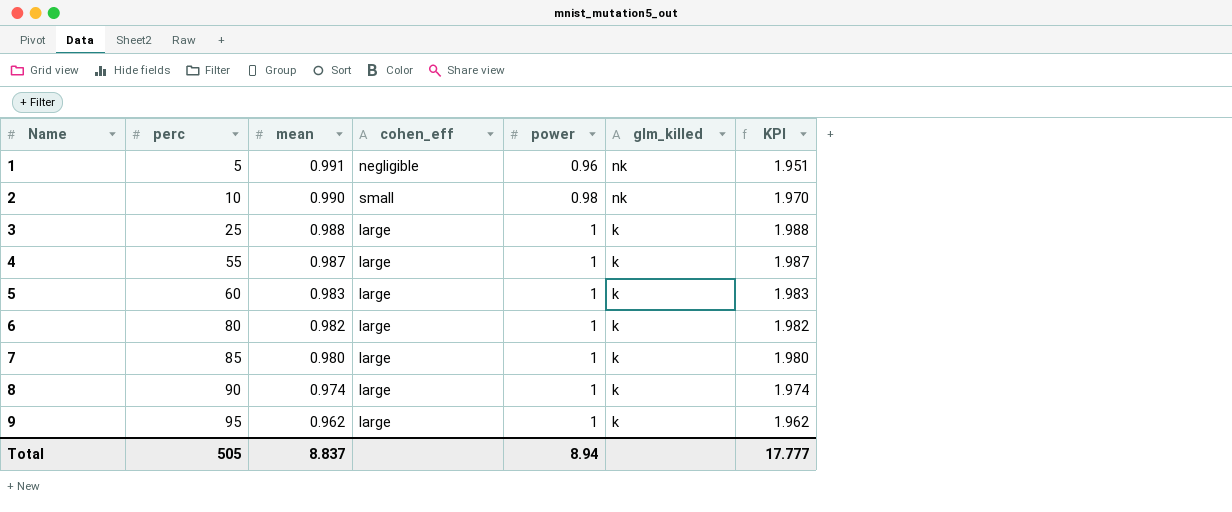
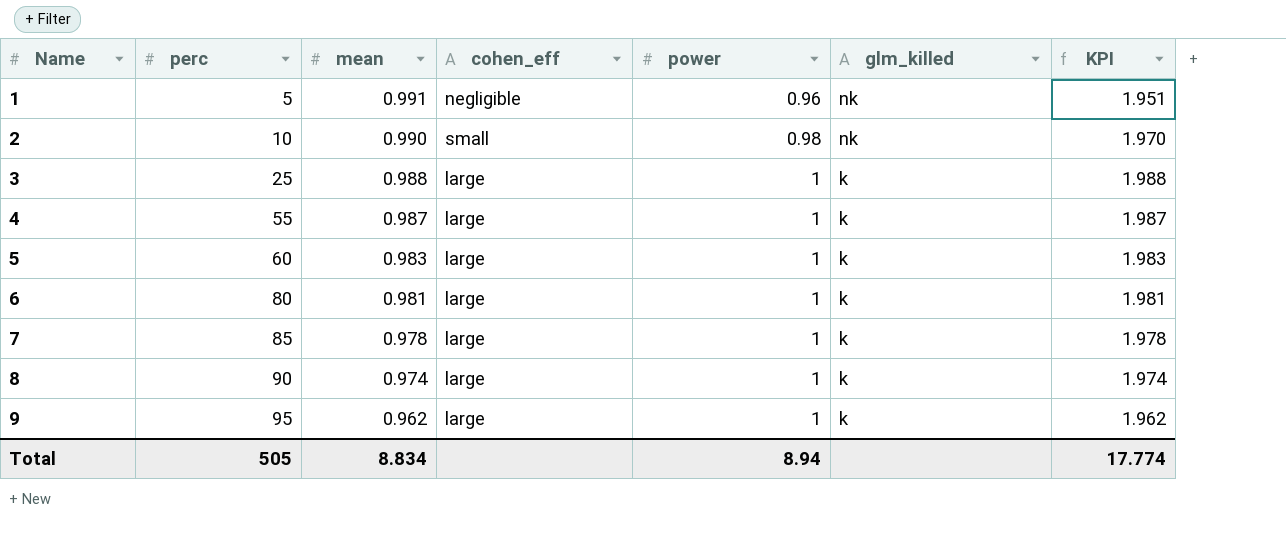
6 | mean: 0.982 -> 0.981
6 | KPI: 1.982 -> 1.981
7 | mean: 0.980 -> 0.978
7 | KPI: 1.980 -> 1.978
Total | mean: 8.837 -> 8.834
Total | KPI: 17.777 -> 17.774

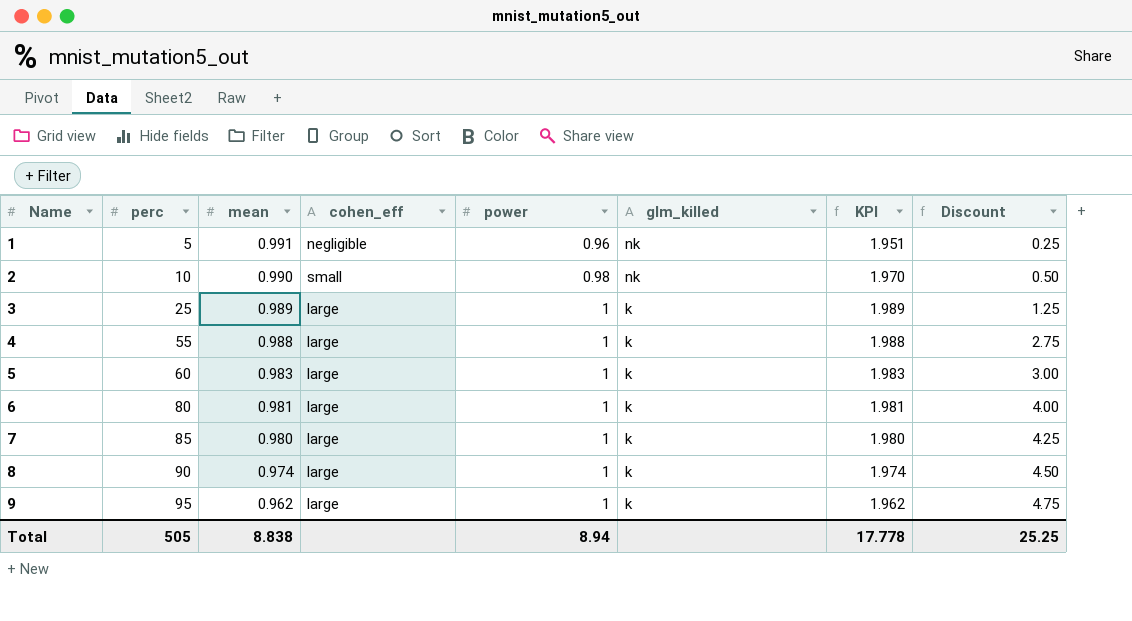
column Discount | formula: none -> [perc] * 0.05
3 | mean: 0.988 -> 0.989
3 | KPI: 1.988 -> 1.989
4 | mean: 0.987 -> 0.988
4 | KPI: 1.987 -> 1.988
7 | mean: 0.978 -> 0.980
7 | KPI: 1.978 -> 1.980
Total | mean: 8.834 -> 8.838
Total | KPI: 17.774 -> 17.778

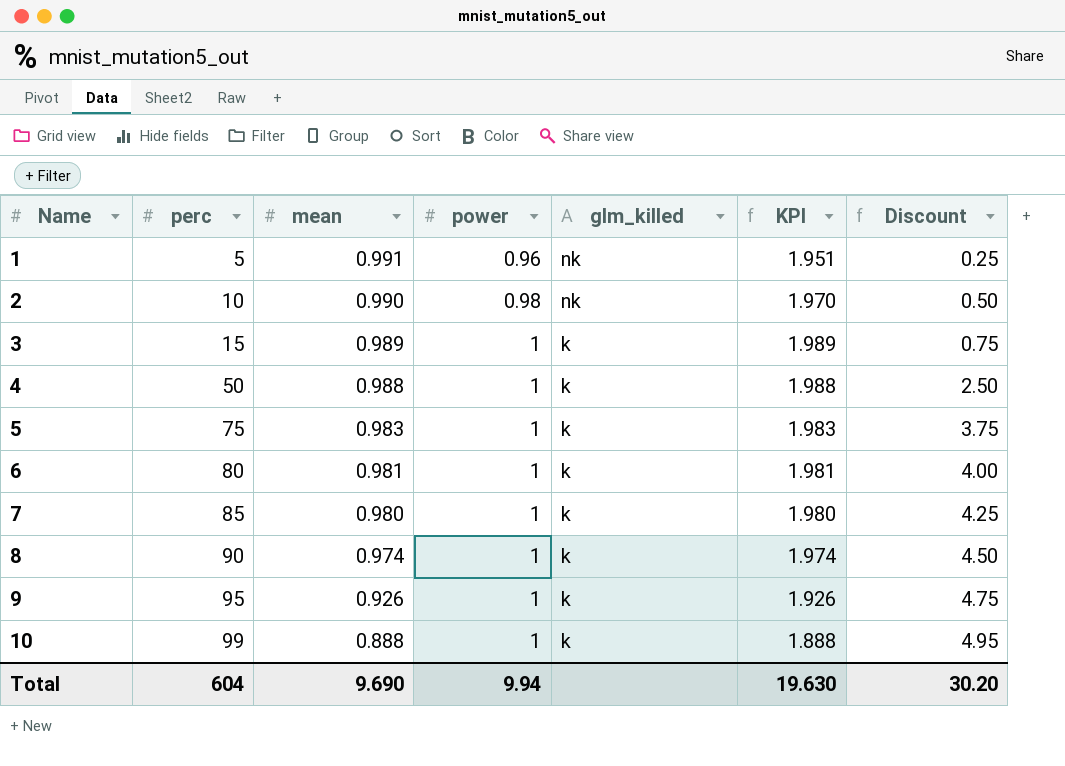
column cohen_eff | position: 4 -> none
3 | perc: 25 -> 15
3 | Discount: 1.25 -> 0.75
4 | perc: 55 -> 50
4 | Discount: 2.75 -> 2.50
5 | perc: 60 -> 75
5 | Discount: 3.00 -> 3.75
9 | mean: 0.962 -> 0.926
9 | KPI: 1.962 -> 1.926
row 10: none -> 99 | 0.888 | 1 | k | 1.888 | 4.95
Total | perc: 505 -> 604
Total | mean: 8.838 -> 9.690
Total | power: 8.94 -> 9.94
Total | KPI: 17.778 -> 19.630
Total | Discount: 25.25 -> 30.20

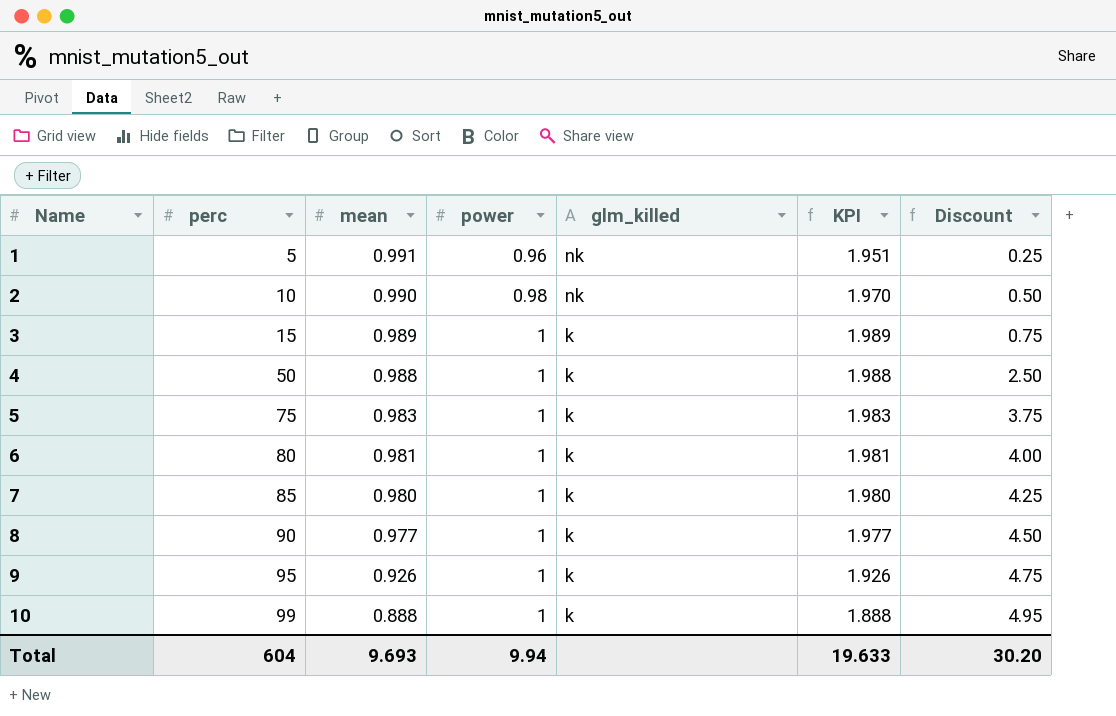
8 | mean: 0.974 -> 0.977
8 | KPI: 1.974 -> 1.977
Total | mean: 9.690 -> 9.693
Total | KPI: 19.630 -> 19.633

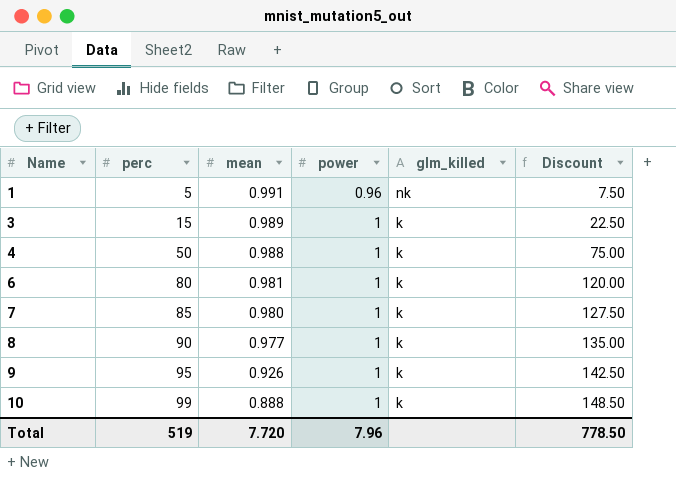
column KPI | formula: [mean] + [power] -> none
column Discount | formula: [perc] * 0.05 -> [perc] * 1.5
row 2: 10 | 0.990 | 0.98 | nk | 1.970 | 0.50 -> none
row 5: 75 | 0.983 | 1 | k | 1.983 | 3.75 -> none
Total | perc: 604 -> 519
Total | mean: 9.693 -> 7.720
Total | power: 9.94 -> 7.96
Total | Discount: 30.20 -> 778.50

